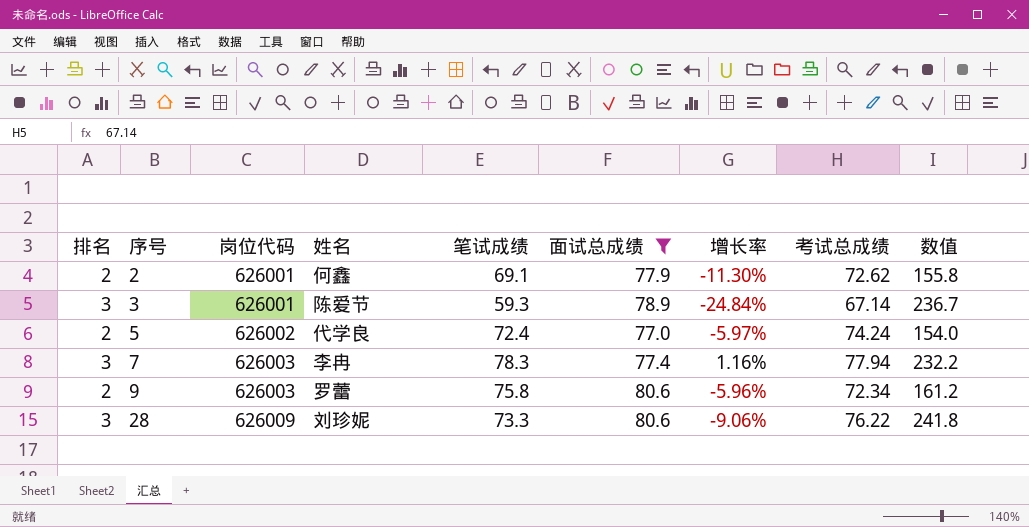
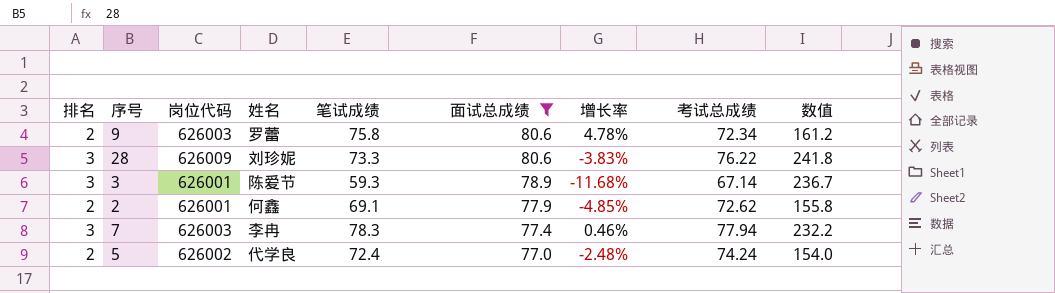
row order: 序号 ascending -> 面试总成绩 descending
column 增长率 | formula: ([笔试成绩] - [面试总成绩]) / [面试总成绩] -> ([笔试成绩] - [考试总成绩]) / [考试总成绩]

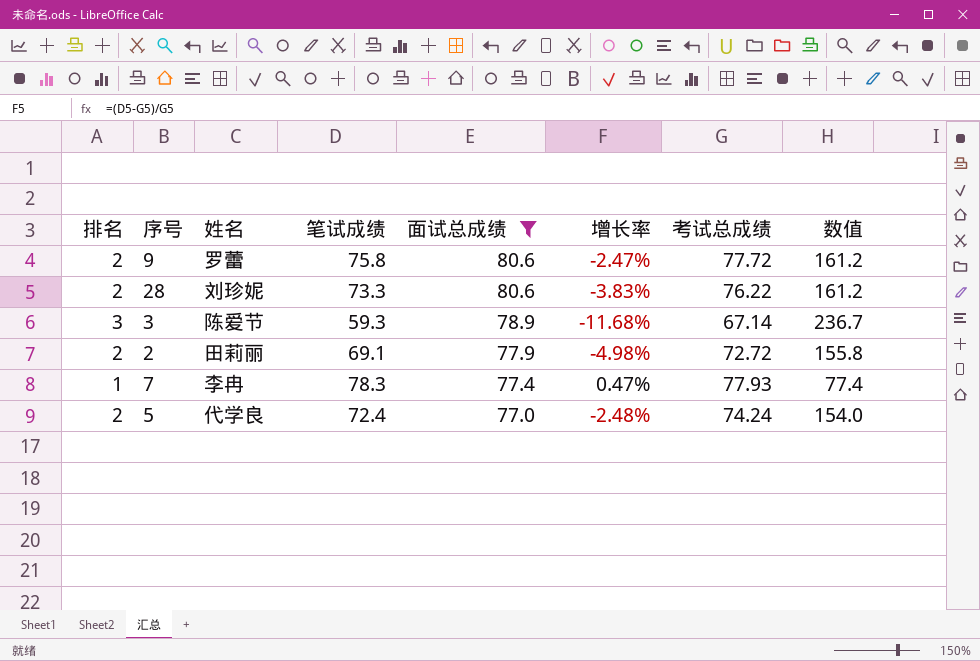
column 岗位代码 | position: 3 -> none
9 | 增长率: 4.78% -> -2.47%
9 | 考试总成绩: 72.34 -> 77.72
28 | 排名: 3 -> 2
28 | 数值: 241.8 -> 161.2
2 | 姓名: 何鑫 -> 田莉丽
2 | 增长率: -4.85% -> -4.98%
2 | 考试总成绩: 72.62 -> 72.72
7 | 排名: 3 -> 1
7 | 增长率: 0.46% -> 0.47%
7 | 考试总成绩: 77.94 -> 77.93
7 | 数值: 232.2 -> 77.4

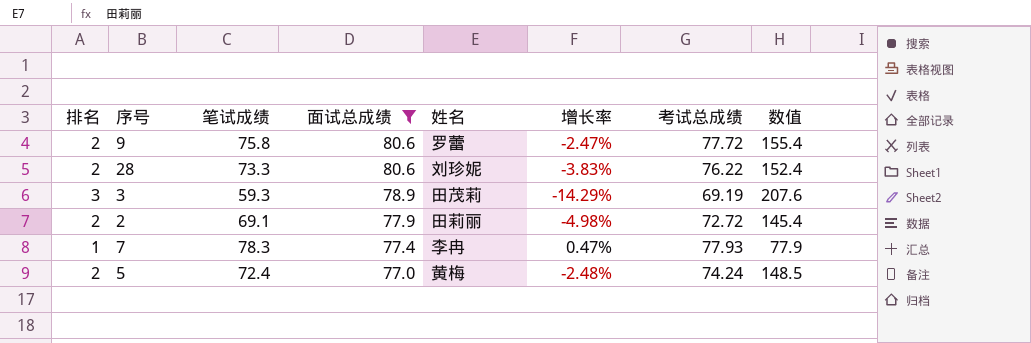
column 姓名 | position: 3 -> 5
column 数值 | formula: [排名] * [面试总成绩] -> [排名] * [考试总成绩]
3 | 姓名: 陈爱节 -> 田茂莉
3 | 增长率: -11.68% -> -14.29%
3 | 考试总成绩: 67.14 -> 69.19
5 | 姓名: 代学良 -> 黄梅

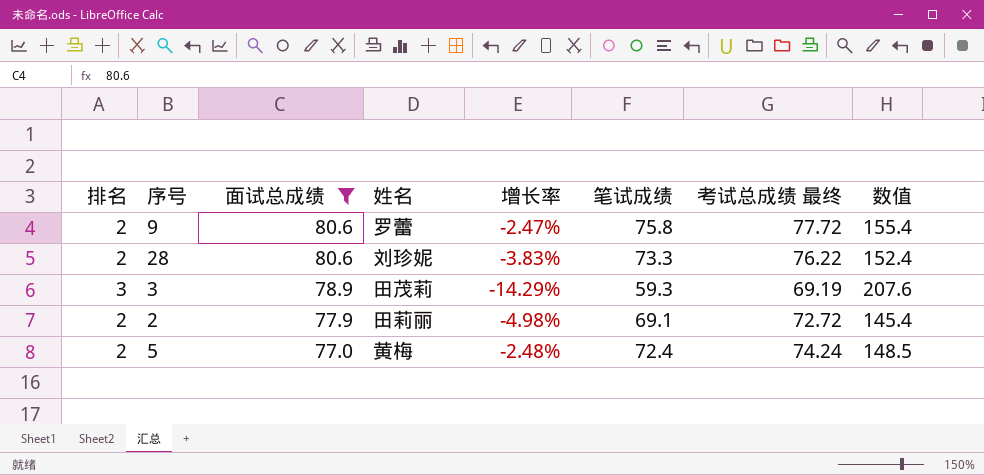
column 笔试成绩 | position: 3 -> 6
column name: 考试总成绩 -> 考试总成绩 最终
row 7: 1 | 78.3 | 77.4 | 李冉 | 0.47% | 77.93 | 77.9 -> none

